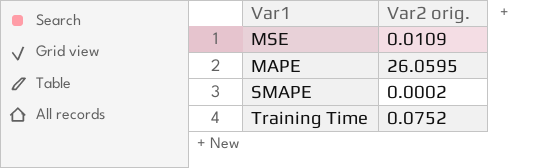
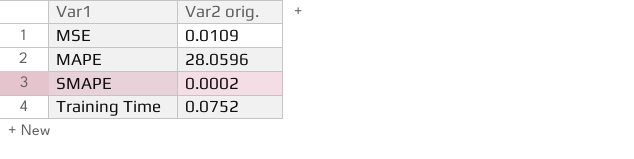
MAPE | Var2 orig.: 26.0595 -> 28.0596

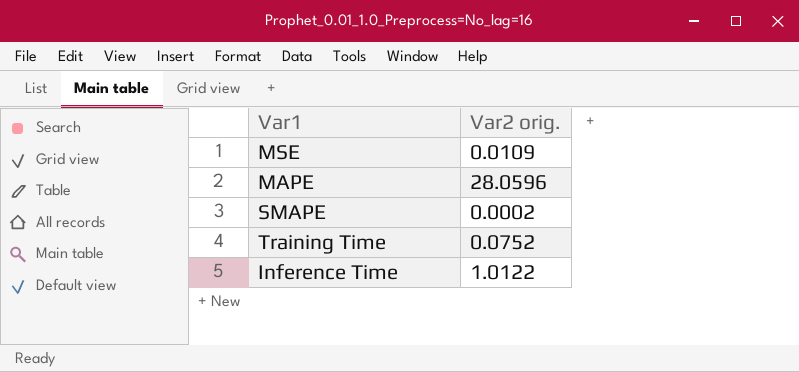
row Inference Time: none -> 1.0122

